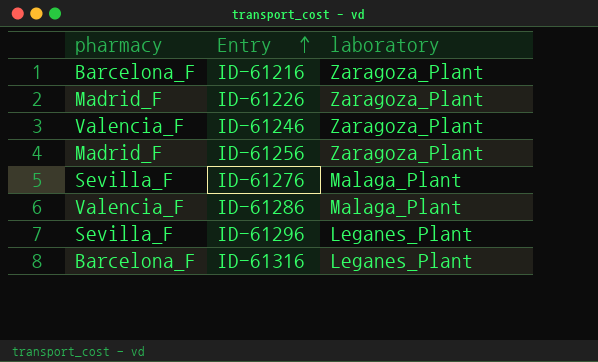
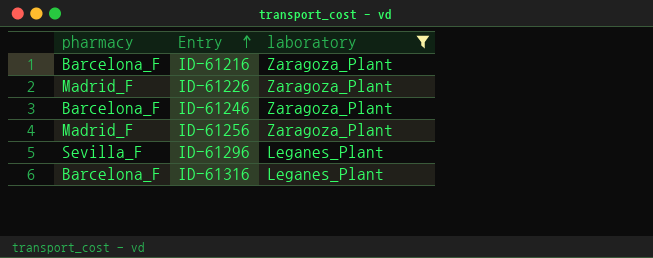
filter: none -> laboratory != Malaga_Plant
ID-61246 | pharmacy: Valencia_F -> Barcelona_F

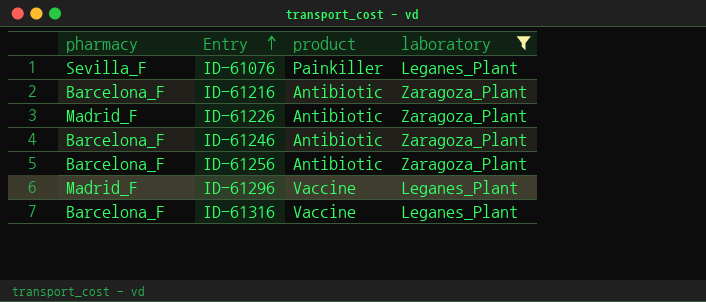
column product | position: none -> 3
row ID-61076: none -> Sevilla_F | Painkiller | Leganes_Plant
ID-61256 | pharmacy: Madrid_F -> Barcelona_F
ID-61296 | pharmacy: Sevilla_F -> Madrid_F

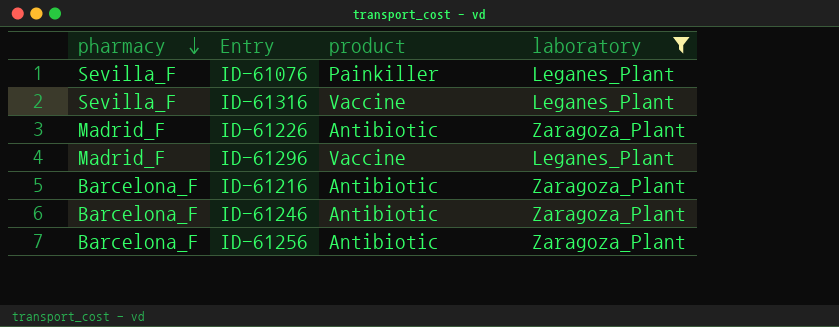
row order: Entry ascending -> pharmacy descending
ID-61316 | pharmacy: Barcelona_F -> Sevilla_F

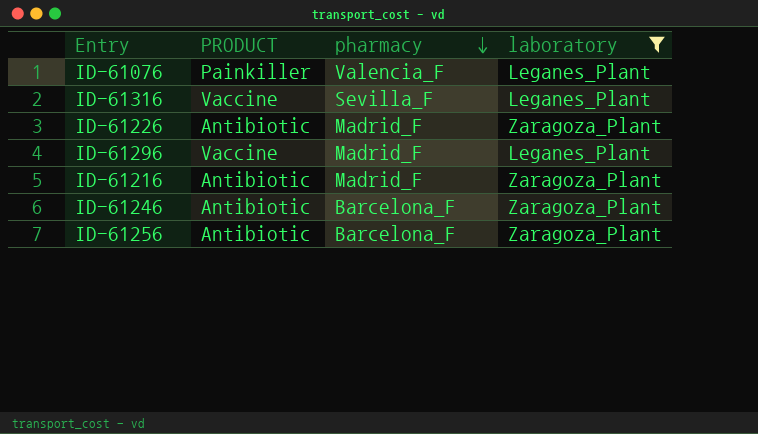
column name: product -> PRODUCT
column pharmacy | position: 1 -> 3
ID-61076 | pharmacy: Sevilla_F -> Valencia_F
ID-61216 | pharmacy: Barcelona_F -> Madrid_F

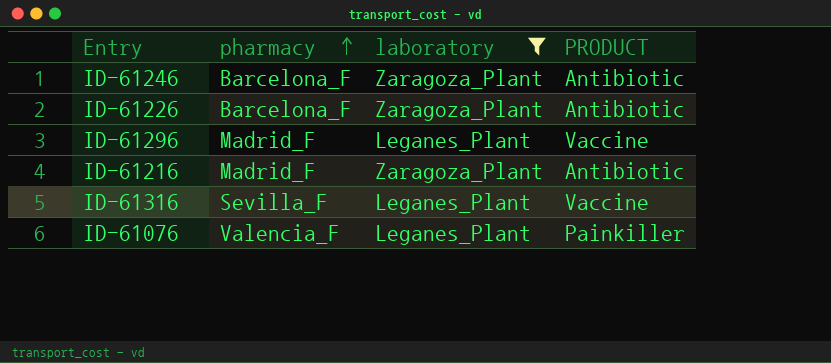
row order: pharmacy descending -> pharmacy ascending
column PRODUCT | position: 2 -> 4
row ID-61256: Antibiotic | Barcelona_F | Zaragoza_Plant -> none
ID-61226 | pharmacy: Madrid_F -> Barcelona_F

